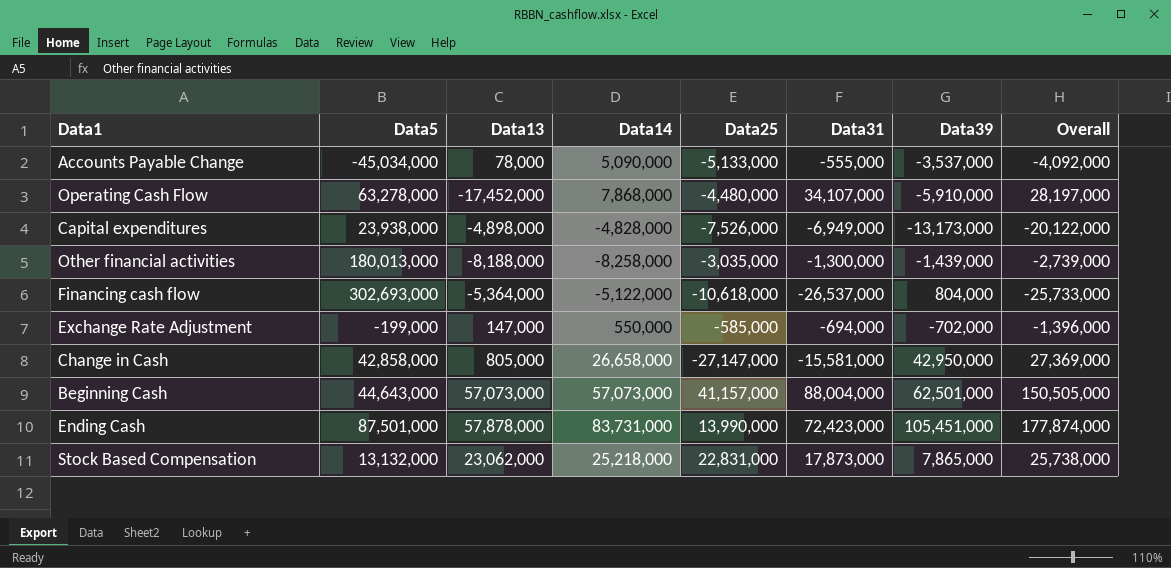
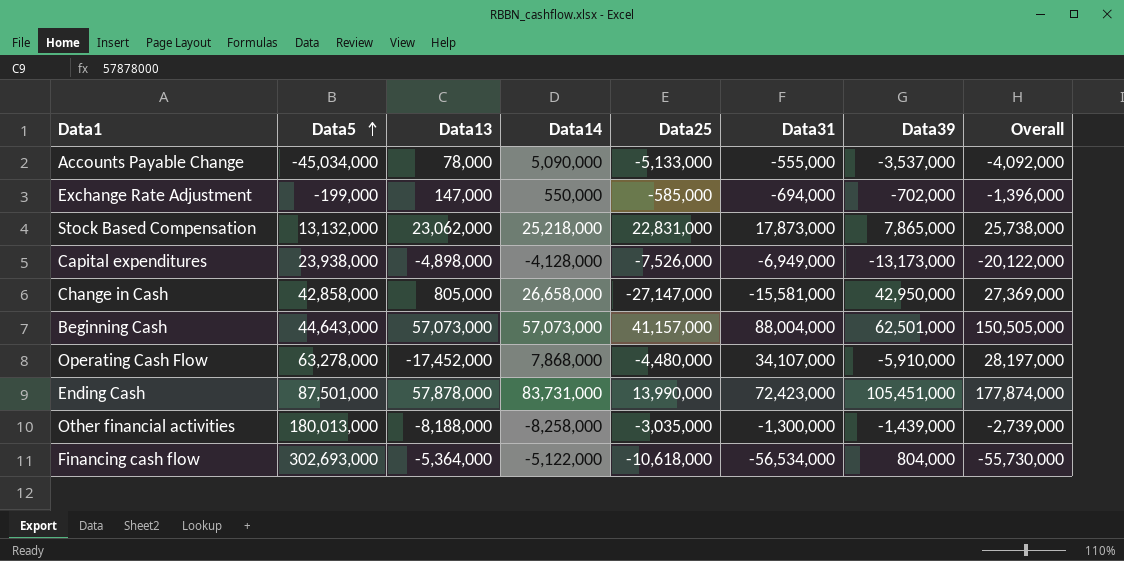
row order: none -> Data5 ascending
Capital expenditures | Data14: -4,828,000 -> -4,128,000
Financing cash flow | Data31: -26,537,000 -> -56,534,000
Financing cash flow | Overall: -25,733,000 -> -55,730,000

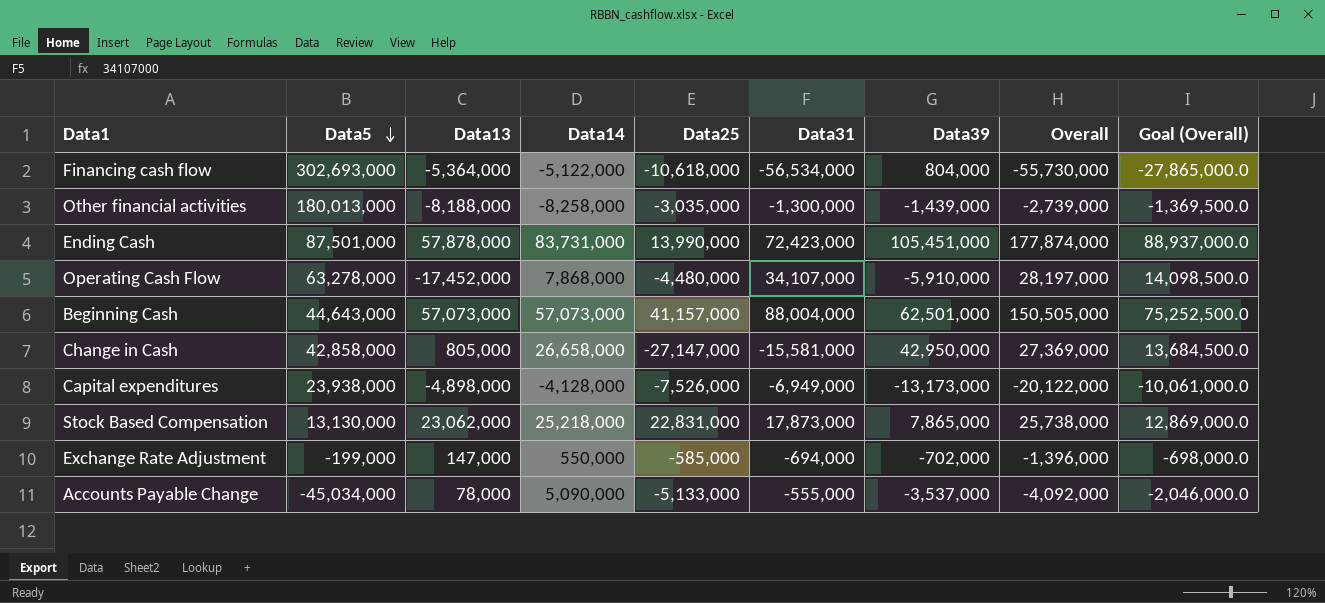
row order: Data5 ascending -> Data5 descending
column Goal (Overall) | formula: none -> [Overall] * 0.5
Stock Based Compensation | Data5: 13,132,000 -> 13,130,000

